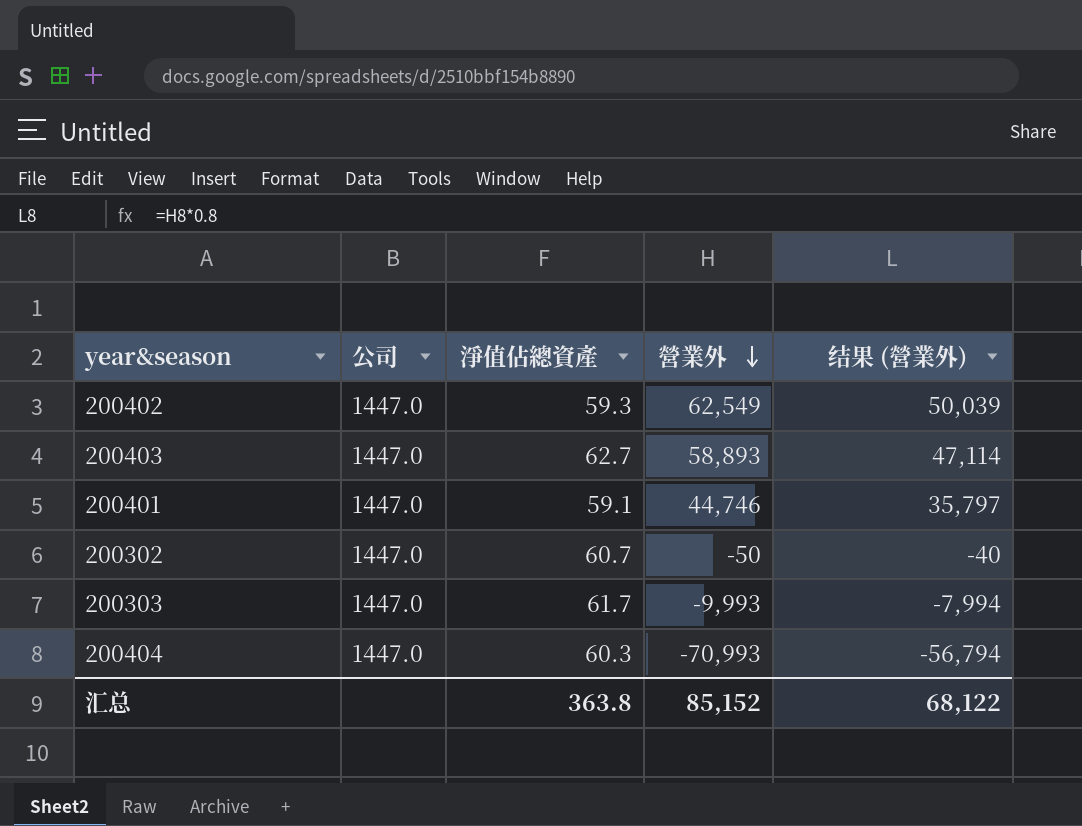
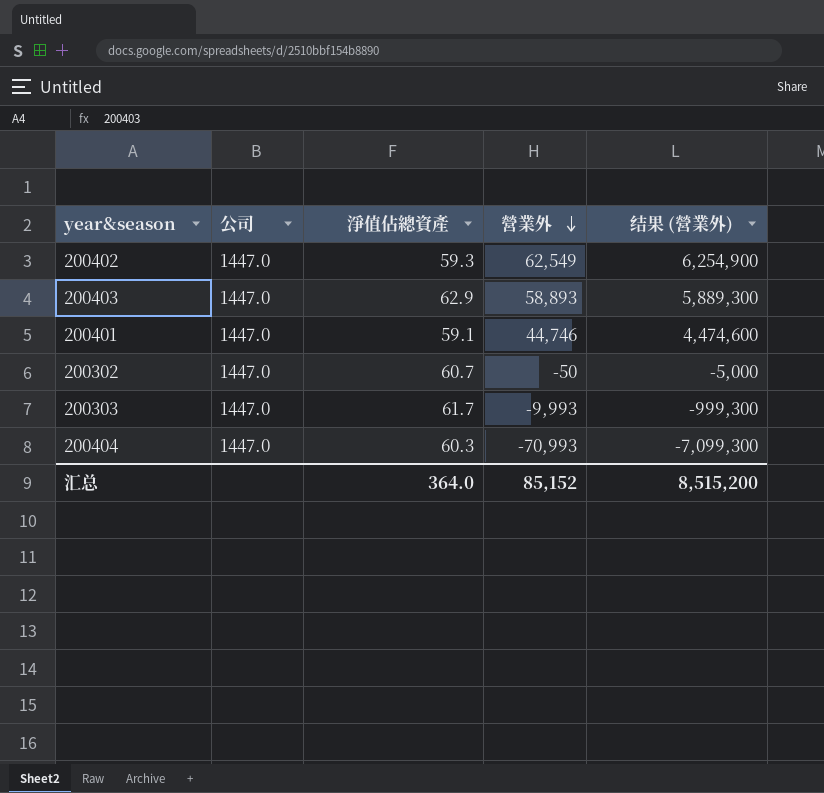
column 结果 (營業外) | formula: [營業外] * 0.8 -> [營業外] * 100
200403 | 淨值佔總資產: 62.7 -> 62.9
汇总 | 淨值佔總資產: 363.8 -> 364.0
汇总 | 结果 (營業外): 68,122 -> 8,515,200

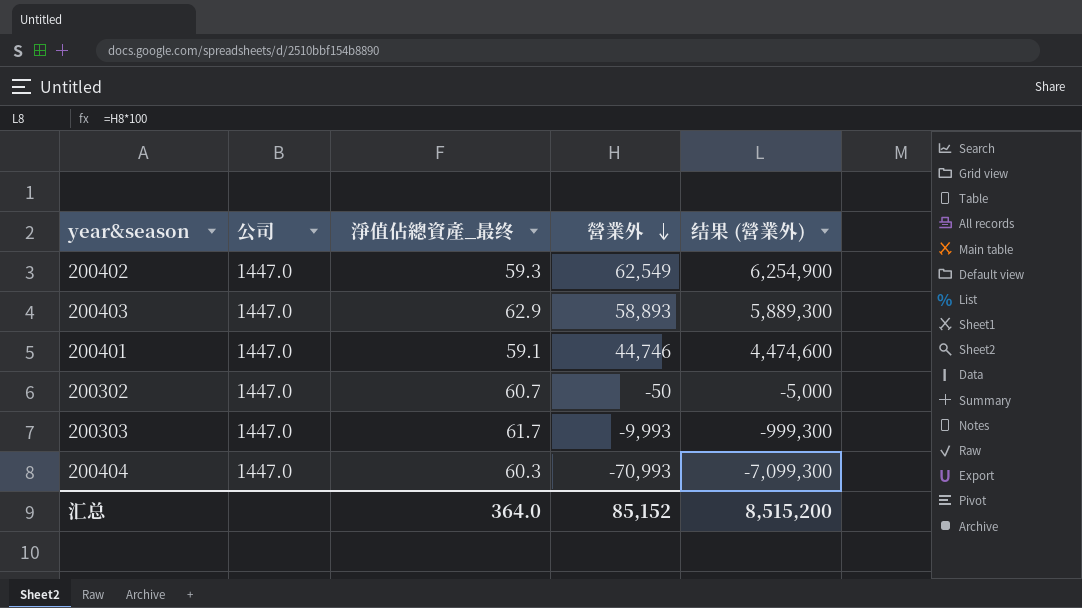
column name: 淨值佔總資產 -> 淨值佔總資產_最终

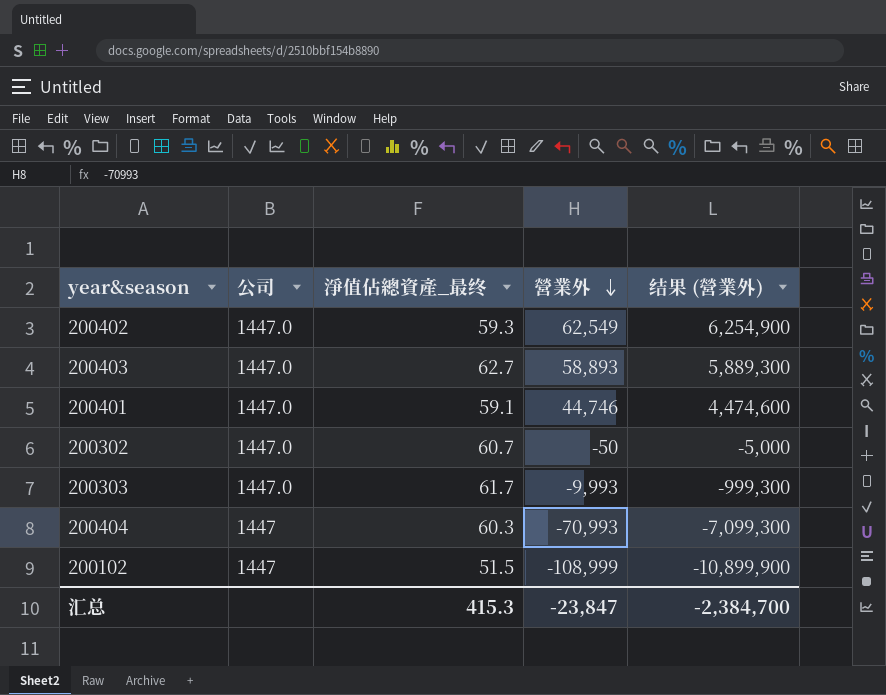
200403 | 淨值佔總資產_最终: 62.9 -> 62.7
200404 | 公司: 1447.0 -> 1447
row 200102: none -> 1447 | 51.5 | -108,999 | -10,899,900
汇总 | 淨值佔總資產_最终: 364.0 -> 415.3
汇总 | 營業外: 85,152 -> -23,847
汇总 | 结果 (營業外): 8,515,200 -> -2,384,700

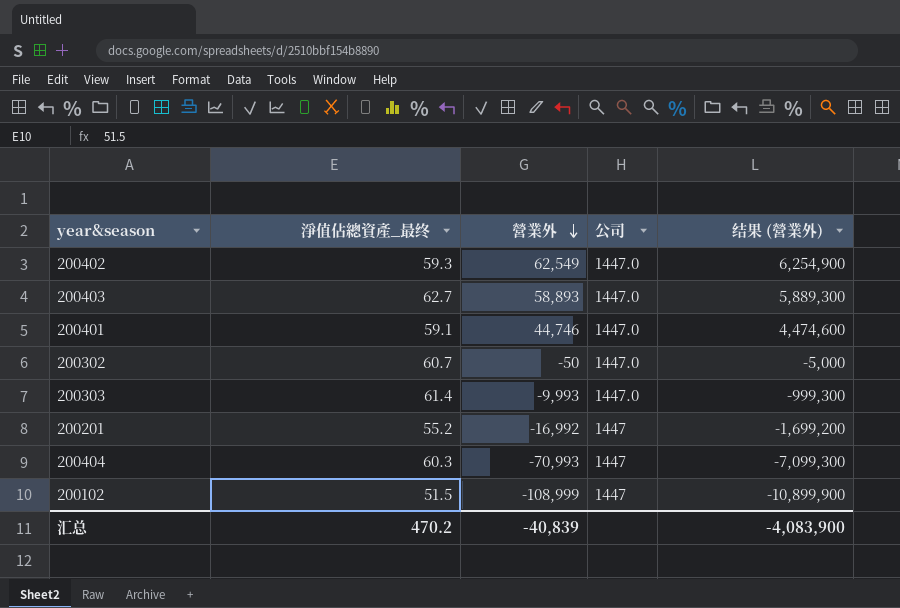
column 公司 | position: 2 -> 4
200303 | 淨值佔總資產_最终: 61.7 -> 61.4
row 200201: none -> 55.2 | -16,992 | 1447 | -1,699,200
汇总 | 淨值佔總資產_最终: 415.3 -> 470.2
汇总 | 營業外: -23,847 -> -40,839
汇总 | 结果 (營業外): -2,384,700 -> -4,083,900

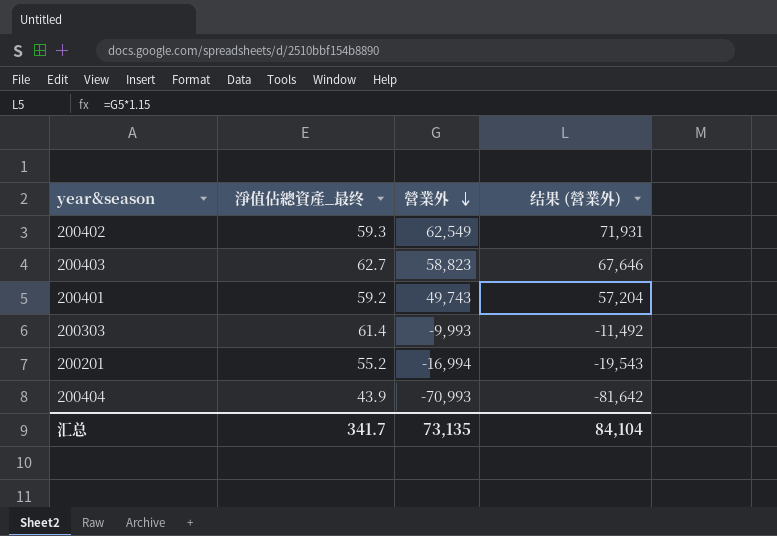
column 公司 | position: 4 -> none
column 结果 (營業外) | formula: [營業外] * 100 -> [營業外] * 1.15
row 200302: 60.7 | -50 | 1447.0 | -5,000 -> none
row 200102: 51.5 | -108,999 | 1447 | -10,899,900 -> none
200403 | 營業外: 58,893 -> 58,823
200401 | 淨值佔總資產_最终: 59.1 -> 59.2
200401 | 營業外: 44,746 -> 49,743
200201 | 營業外: -16,992 -> -16,994
200404 | 淨值佔總資產_最终: 60.3 -> 43.9
汇总 | 淨值佔總資產_最终: 470.2 -> 341.7
汇总 | 營業外: -40,839 -> 73,135
汇总 | 结果 (營業外): -4,083,900 -> 84,104

